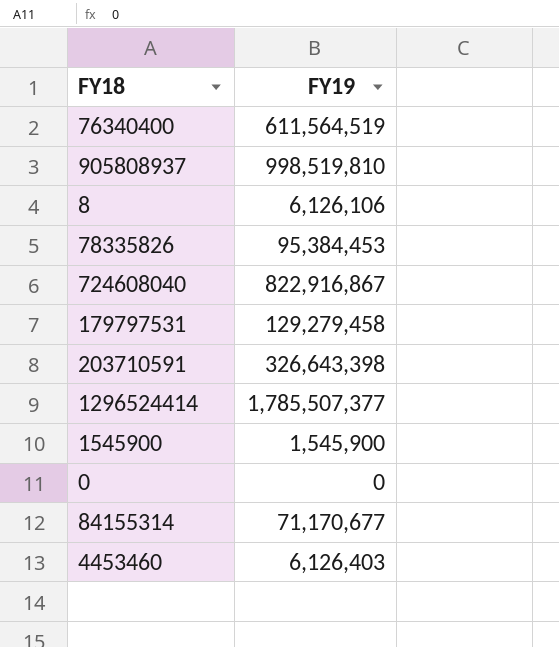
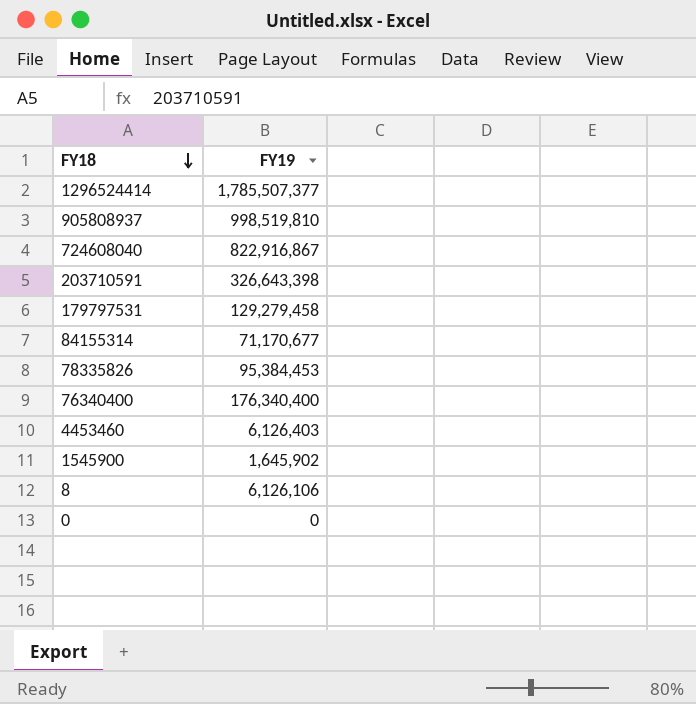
row order: none -> FY18 descending
76340400 | FY19: 611,564,519 -> 176,340,400
1545900 | FY19: 1,545,900 -> 1,645,902

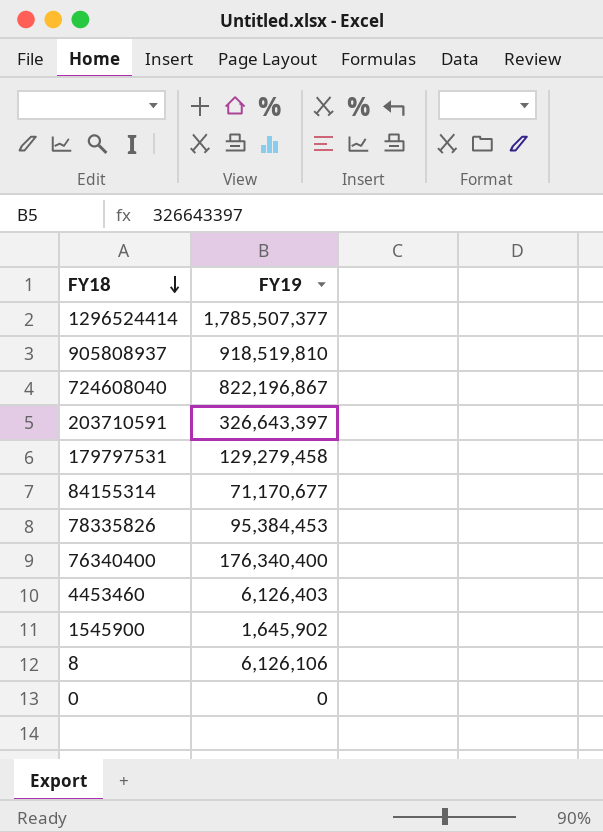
905808937 | FY19: 998,519,810 -> 918,519,810
724608040 | FY19: 822,916,867 -> 822,196,867
203710591 | FY19: 326,643,398 -> 326,643,397

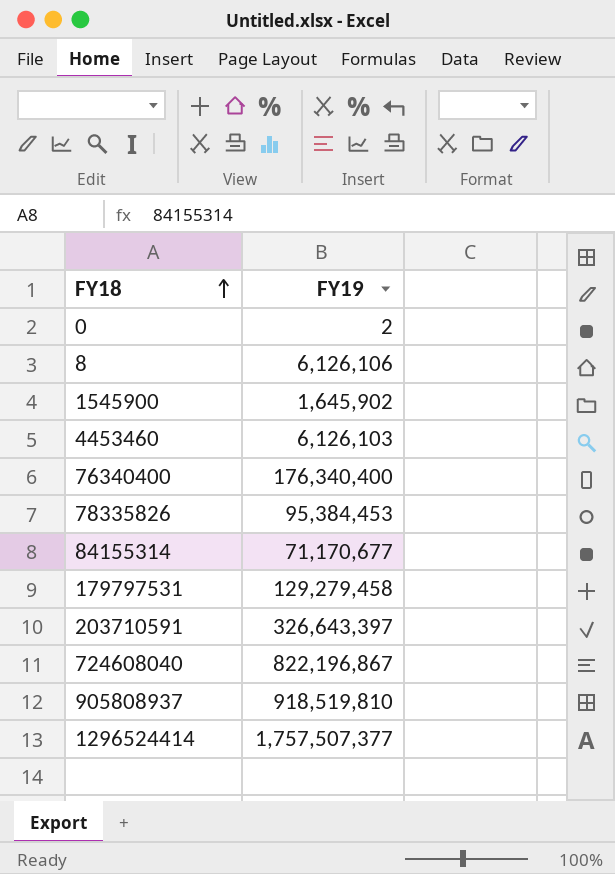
row order: FY18 descending -> FY18 ascending
0 | FY19: 0 -> 2
4453460 | FY19: 6,126,403 -> 6,126,103
1296524414 | FY19: 1,785,507,377 -> 1,757,507,377

